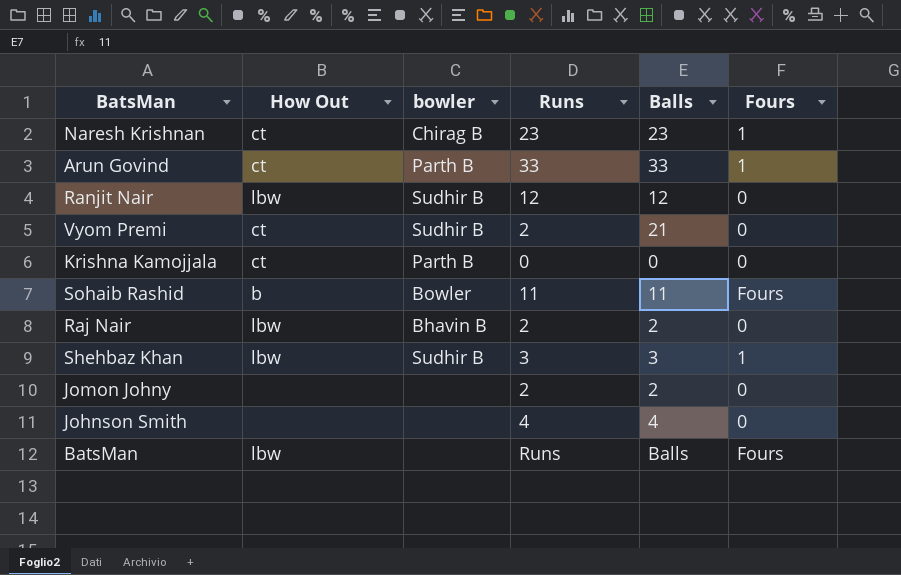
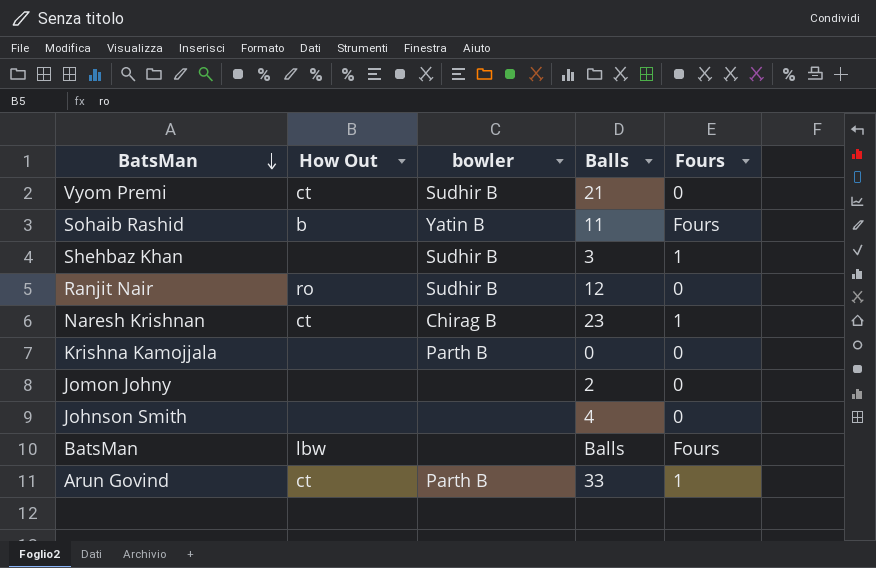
row order: none -> BatsMan descending
column Runs | position: 4 -> none
row Raj Nair: lbw | Bhavin B | 2 | 2 | 0 -> none
Sohaib Rashid | bowler: Bowler -> Yatin B
Shehbaz Khan | How Out: lbw -> none
Ranjit Nair | How Out: lbw -> ro
Krishna Kamojjala | How Out: ct -> none

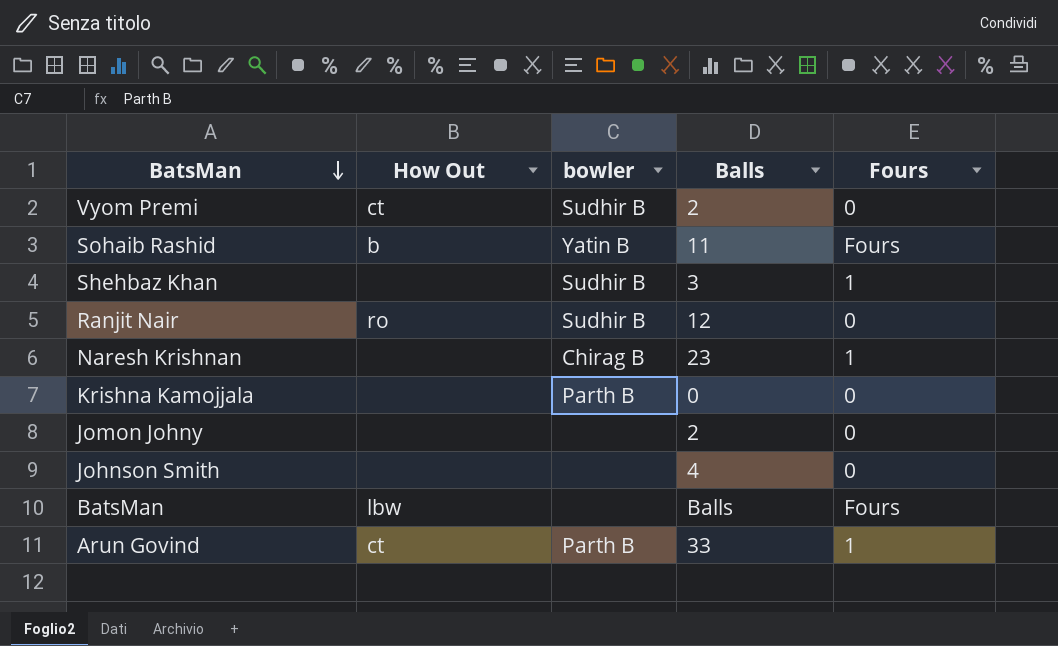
Vyom Premi | Balls: 21 -> 2
Naresh Krishnan | How Out: ct -> none

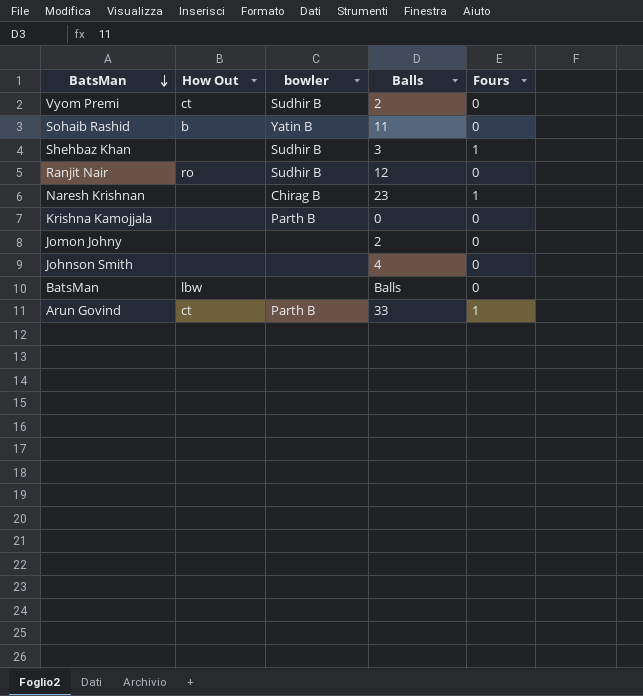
Sohaib Rashid | Fours: Fours -> 0
BatsMan | Fours: Fours -> 0

